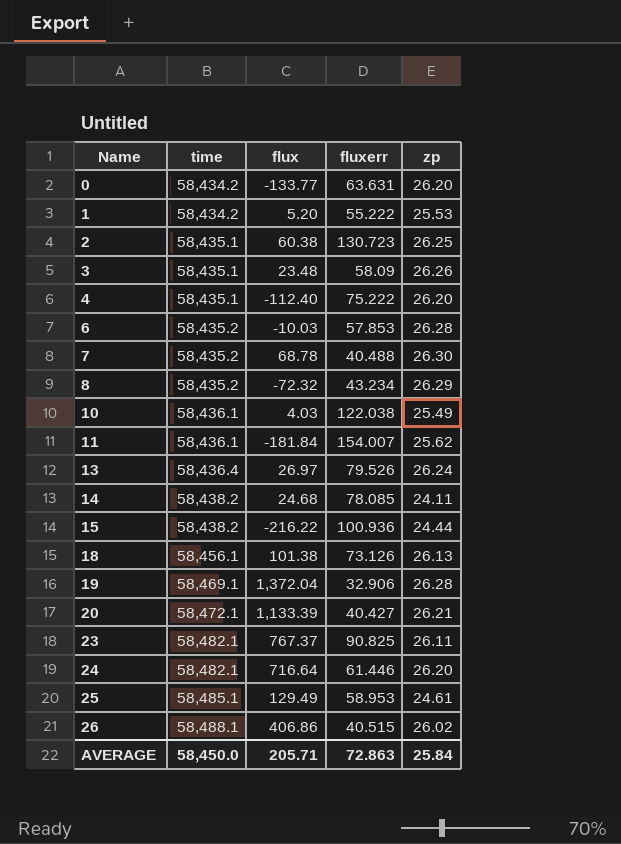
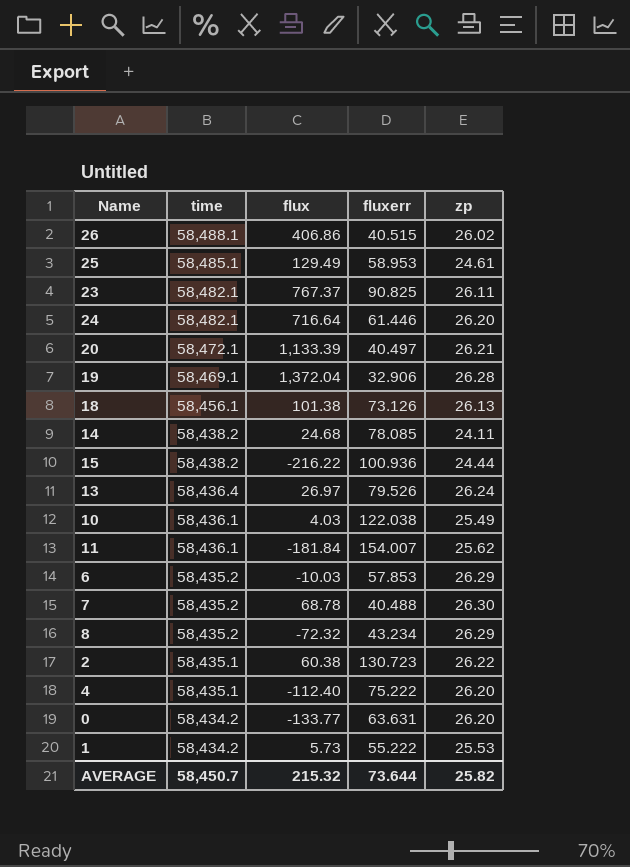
row order: Name ascending -> time descending
row 3: 58,435.1 | 23.48 | 58.09 | 26.26 -> none
20 | fluxerr: 40.427 -> 40.497
6 | zp: 26.28 -> 26.29
2 | zp: 26.25 -> 26.22
1 | flux: 5.20 -> 5.73
AVERAGE | time: 58,450.0 -> 58,450.7
AVERAGE | flux: 205.71 -> 215.32
AVERAGE | fluxerr: 72.863 -> 73.644
AVERAGE | zp: 25.84 -> 25.82

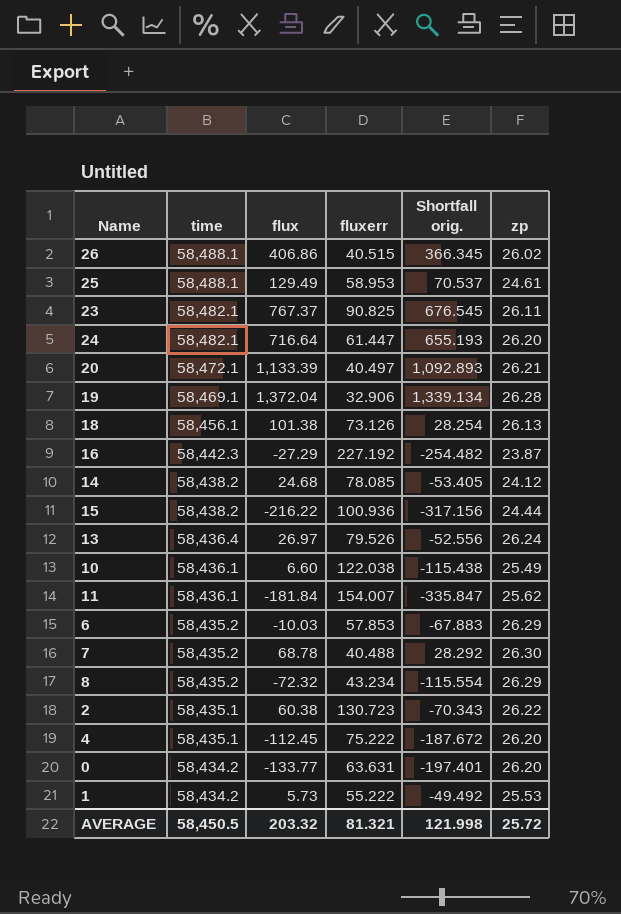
column Shortfall orig. | formula: none -> [flux] - [fluxerr]
25 | time: 58,485.1 -> 58,488.1
24 | fluxerr: 61.446 -> 61.447
row 16: none -> 58,442.3 | -27.29 | 227.192 | -254.482 | 23.87
14 | zp: 24.11 -> 24.12
10 | flux: 4.03 -> 6.60
4 | flux: -112.40 -> -112.45
AVERAGE | time: 58,450.7 -> 58,450.5
AVERAGE | flux: 215.32 -> 203.32
AVERAGE | fluxerr: 73.644 -> 81.321
AVERAGE | zp: 25.82 -> 25.72

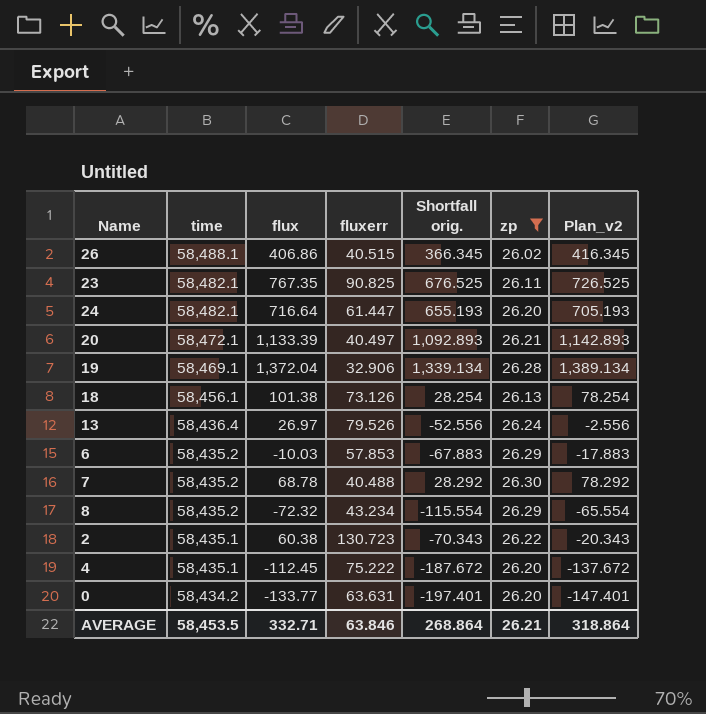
filter: none -> zp >= 26.02
column Plan_v2 | formula: none -> [Shortfall orig.] + 50
23 | flux: 767.37 -> 767.35
23 | Shortfall orig.: 676.545 -> 676.525
AVERAGE | time: 58,450.5 -> 58,453.5
AVERAGE | flux: 203.32 -> 332.71
AVERAGE | fluxerr: 81.321 -> 63.846
AVERAGE | Shortfall orig.: 121.998 -> 268.864
AVERAGE | zp: 25.72 -> 26.21

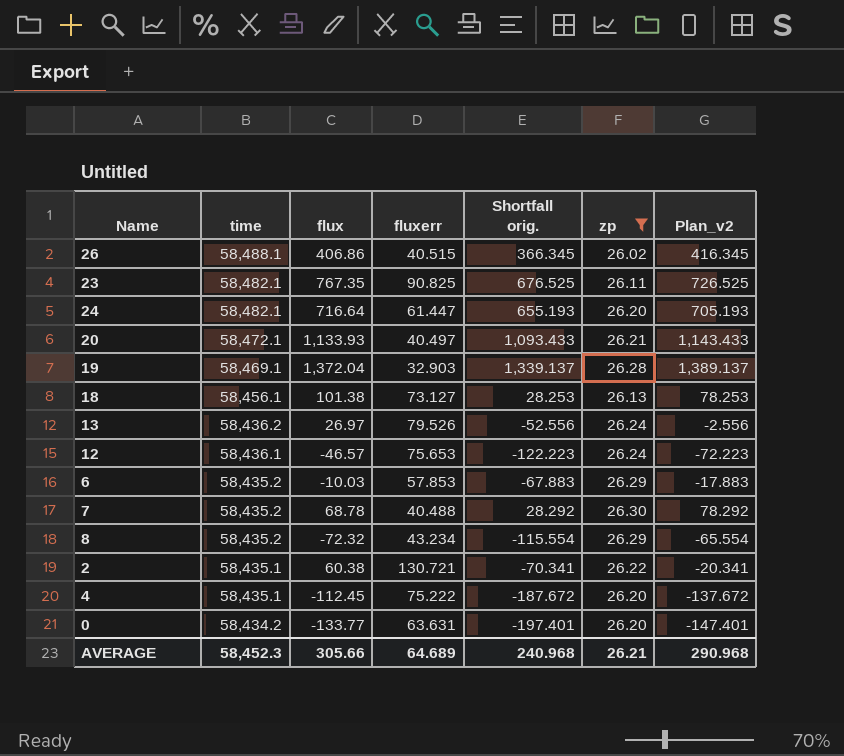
20 | flux: 1,133.39 -> 1,133.93
20 | Shortfall orig.: 1,092.893 -> 1,093.433
20 | Plan_v2: 1,142.893 -> 1,143.433
19 | fluxerr: 32.906 -> 32.903
19 | Shortfall orig.: 1,339.134 -> 1,339.137
19 | Plan_v2: 1,389.134 -> 1,389.137
18 | fluxerr: 73.126 -> 73.127
18 | Shortfall orig.: 28.254 -> 28.253
18 | Plan_v2: 78.254 -> 78.253
13 | time: 58,436.4 -> 58,436.2
row 12: none -> 58,436.1 | -46.57 | 75.653 | -122.223 | 26.24 | -72.223
2 | fluxerr: 130.723 -> 130.721
2 | Shortfall orig.: -70.343 -> -70.341
2 | Plan_v2: -20.343 -> -20.341
AVERAGE | time: 58,453.5 -> 58,452.3
AVERAGE | flux: 332.71 -> 305.66
AVERAGE | fluxerr: 63.846 -> 64.689
AVERAGE | Shortfall orig.: 268.864 -> 240.968
AVERAGE | Plan_v2: 318.864 -> 290.968

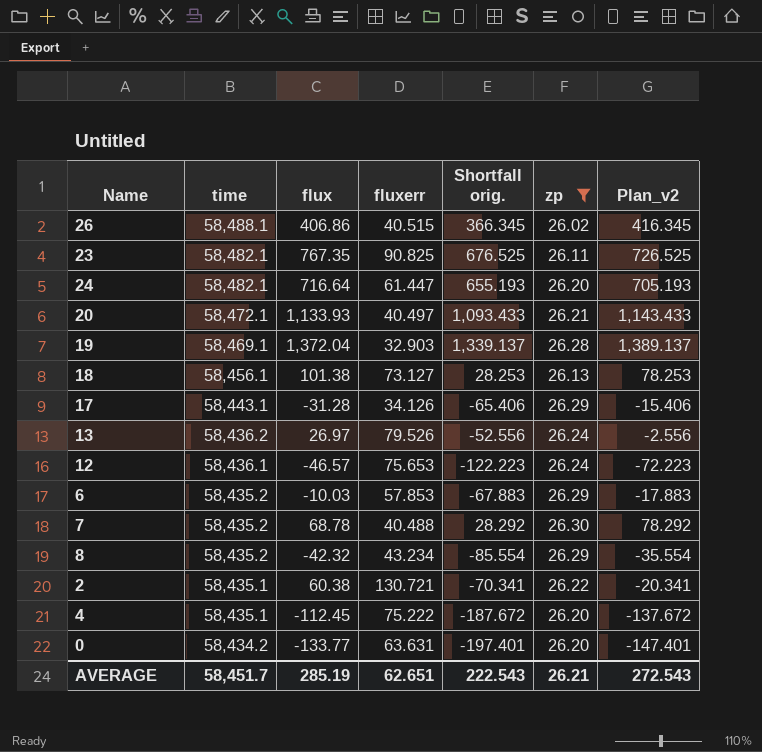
row 17: none -> 58,443.1 | -31.28 | 34.126 | -65.406 | 26.29 | -15.406
8 | flux: -72.32 -> -42.32
8 | Shortfall orig.: -115.554 -> -85.554
8 | Plan_v2: -65.554 -> -35.554
AVERAGE | time: 58,452.3 -> 58,451.7
AVERAGE | flux: 305.66 -> 285.19
AVERAGE | fluxerr: 64.689 -> 62.651
AVERAGE | Shortfall orig.: 240.968 -> 222.543
AVERAGE | Plan_v2: 290.968 -> 272.543

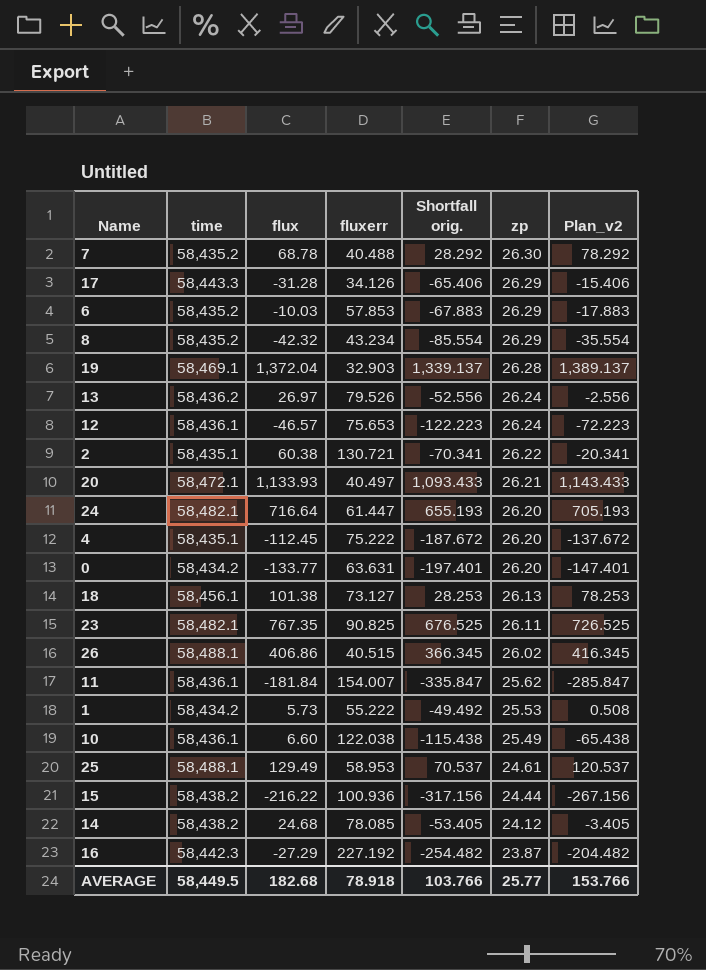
filter: zp >= 26.02 -> none
row order: time descending -> zp descending
17 | time: 58,443.1 -> 58,443.3
AVERAGE | time: 58,451.7 -> 58,449.5
AVERAGE | flux: 285.19 -> 182.68
AVERAGE | fluxerr: 62.651 -> 78.918
AVERAGE | Shortfall orig.: 222.543 -> 103.766
AVERAGE | zp: 26.21 -> 25.77
AVERAGE | Plan_v2: 272.543 -> 153.766

